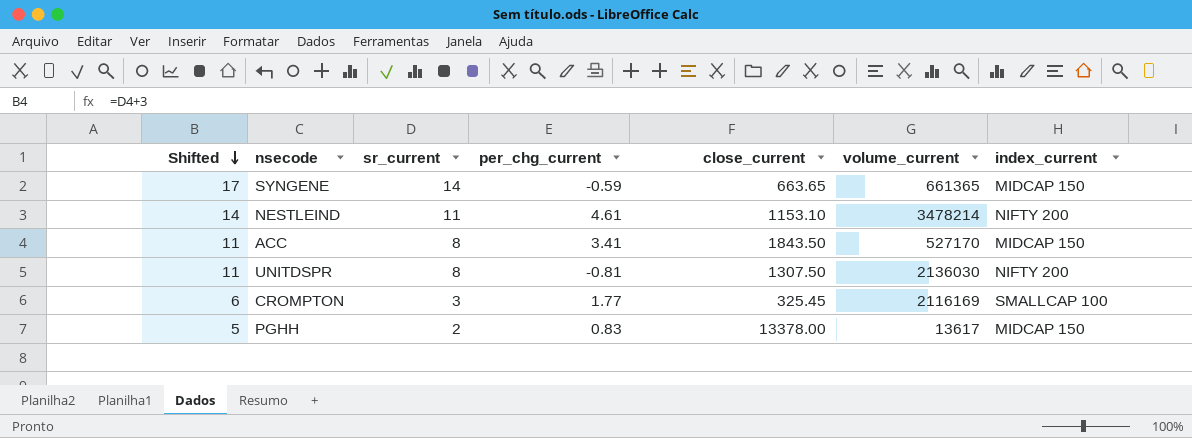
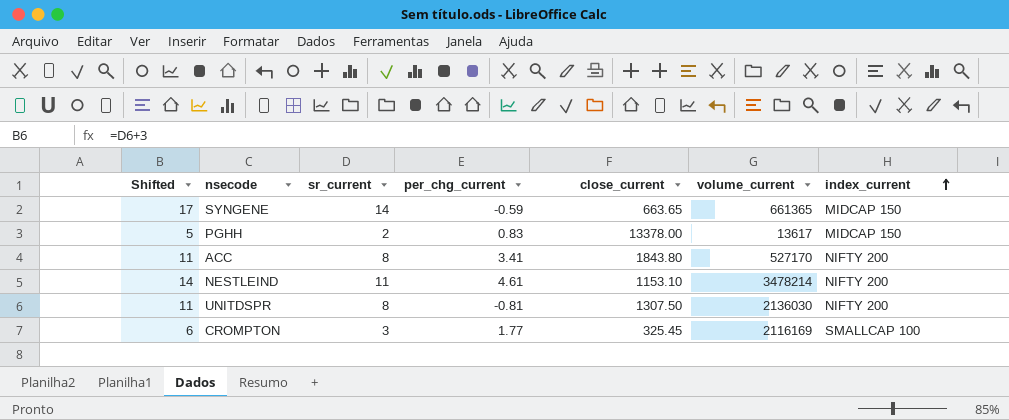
row order: Shifted descending -> index_current ascending
ACC | close_current: 1843.50 -> 1843.80
ACC | index_current: MIDCAP 150 -> NIFTY 200

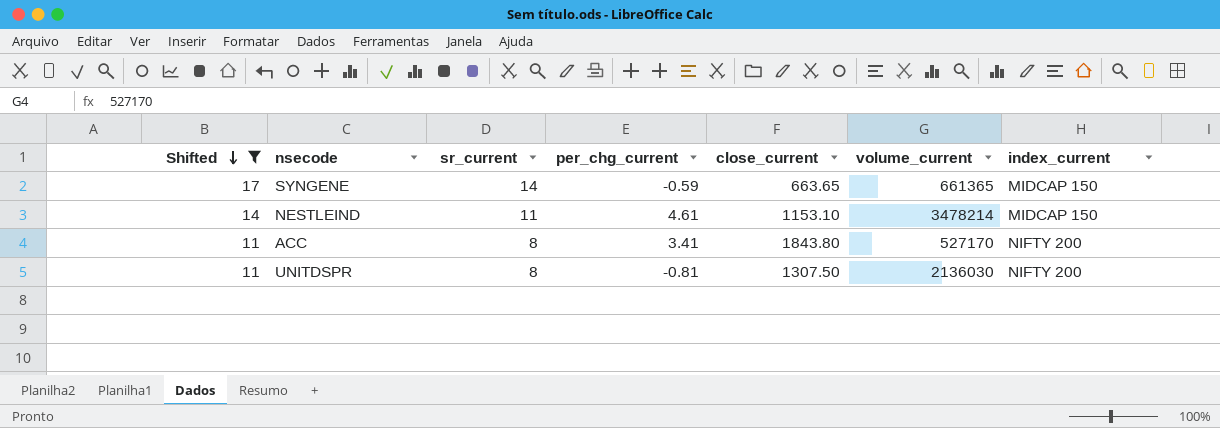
filter: none -> Shifted >= 11
row order: index_current ascending -> Shifted descending
NESTLEIND | index_current: NIFTY 200 -> MIDCAP 150

